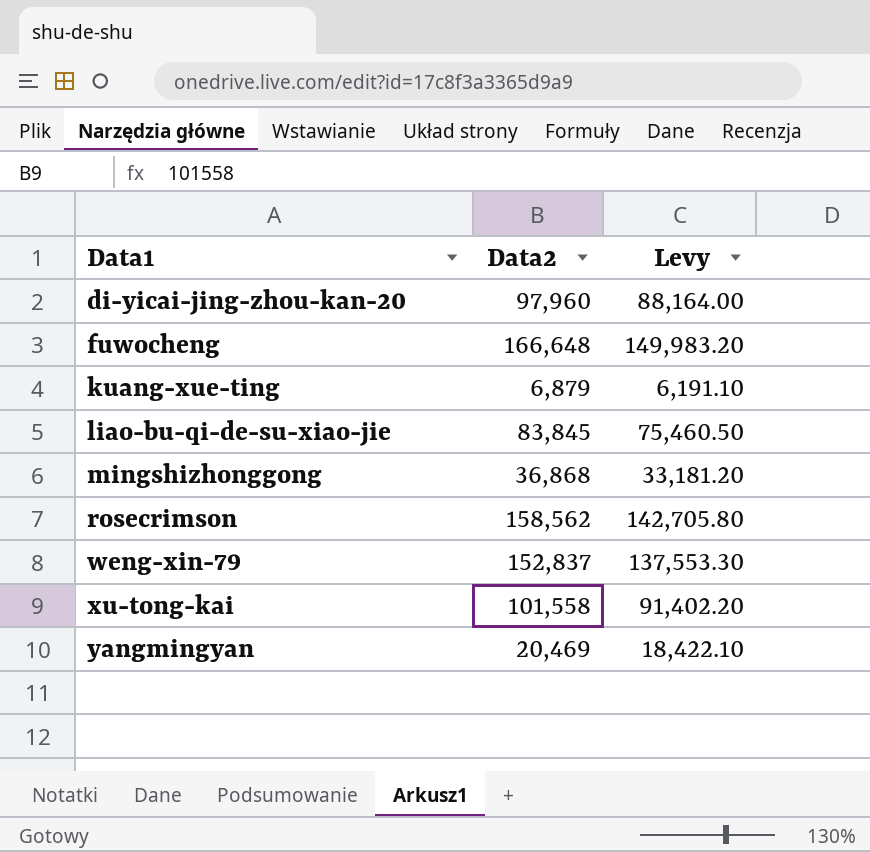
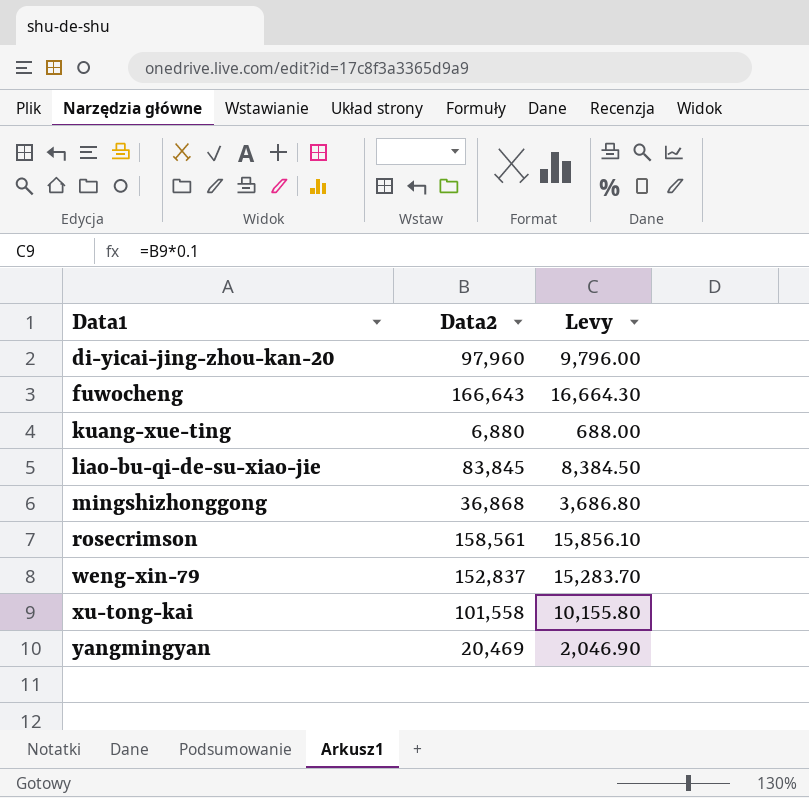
column Levy | formula: [Data2] * 0.9 -> [Data2] * 0.1
fuwocheng | Data2: 166,648 -> 166,643
kuang-xue-ting | Data2: 6,879 -> 6,880
rosecrimson | Data2: 158,562 -> 158,561

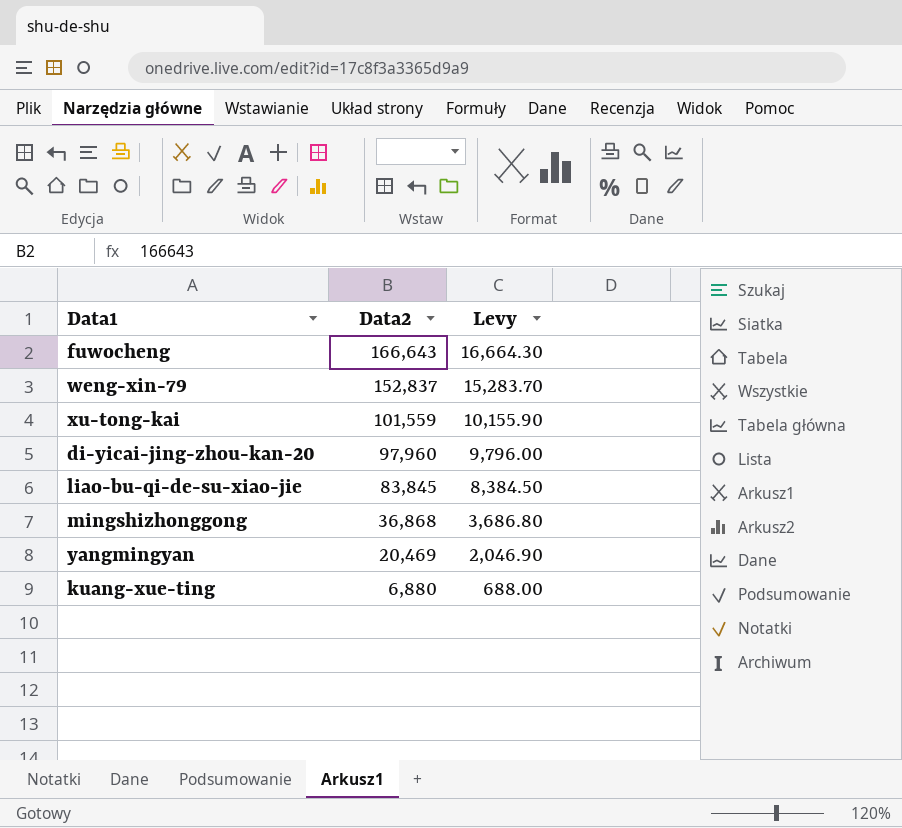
row order: Data1 ascending -> Data2 descending
row rosecrimson: 158,561 | 15,856.10 -> none
xu-tong-kai | Data2: 101,558 -> 101,559
xu-tong-kai | Levy: 10,155.80 -> 10,155.90

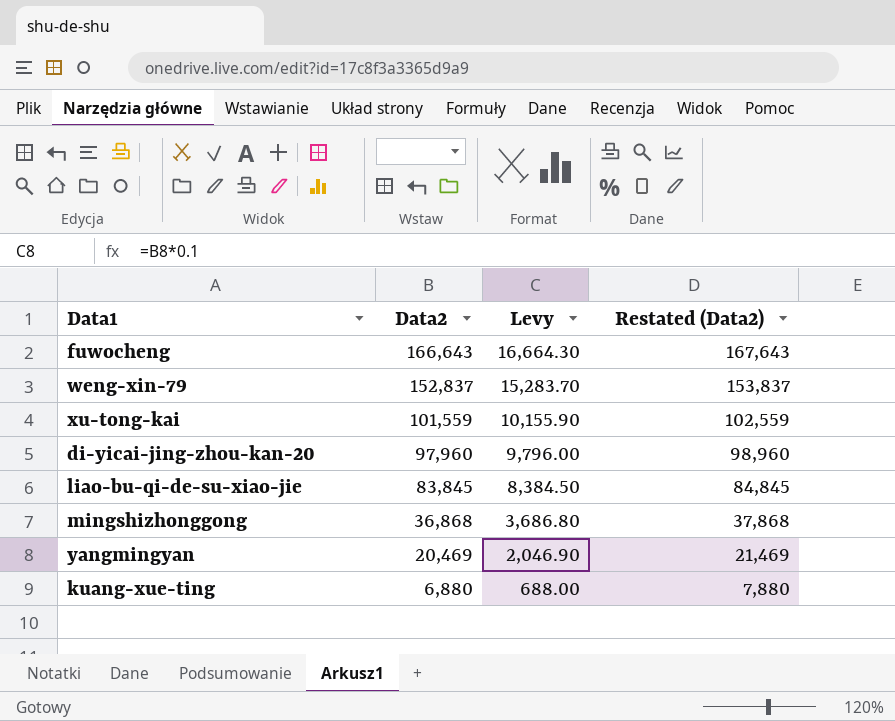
column Restated (Data2) | formula: none -> [Data2] + 1000

